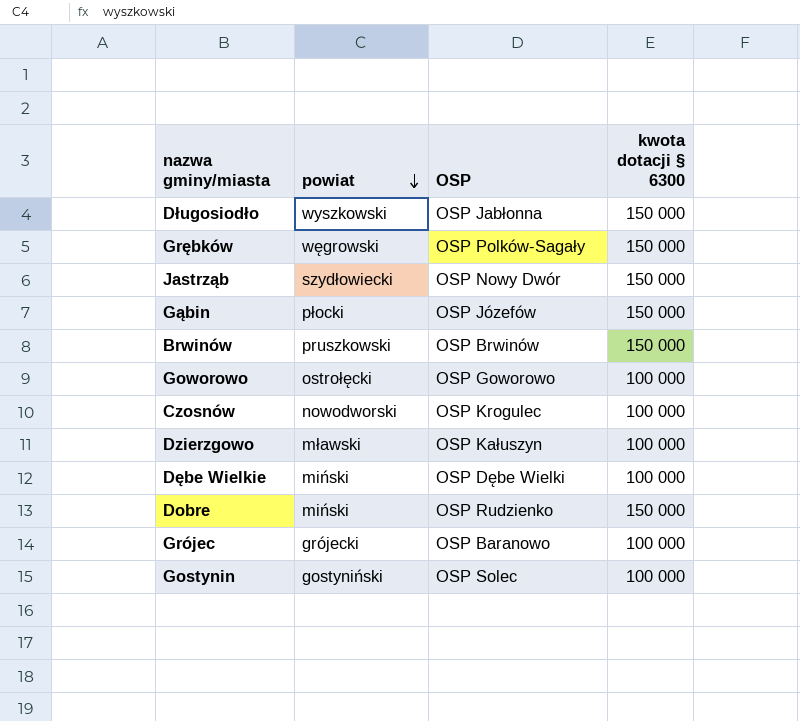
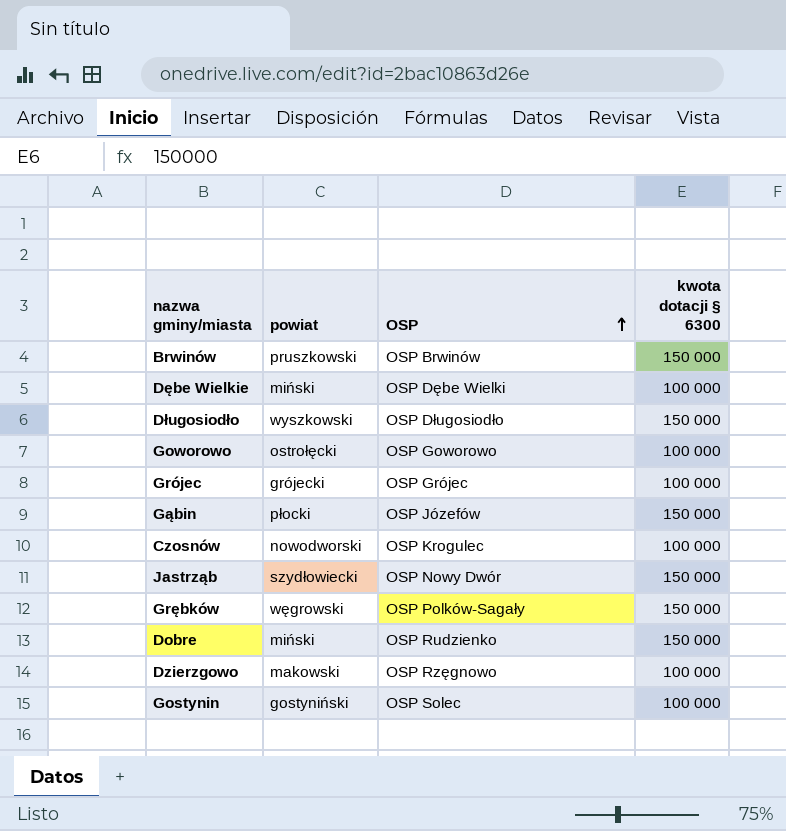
row order: powiat descending -> OSP ascending
Długosiodło | OSP: OSP Jabłonna -> OSP Długosiodło
Grójec | OSP: OSP Baranowo -> OSP Grójec
Dzierzgowo | powiat: mławski -> makowski
Dzierzgowo | OSP: OSP Kałuszyn -> OSP Rzęgnowo

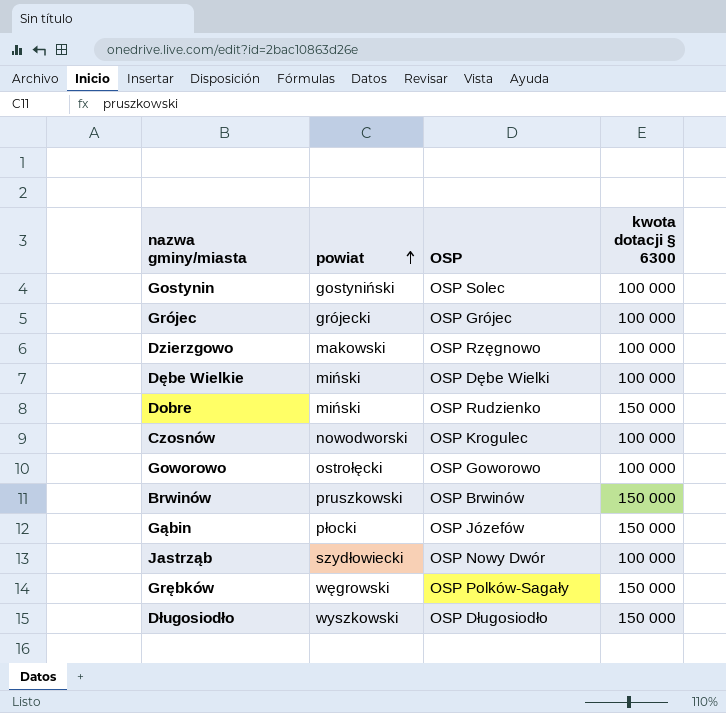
row order: OSP ascending -> powiat ascending
Jastrząb | kwota dotacji § 6300: 150 000 -> 100 000

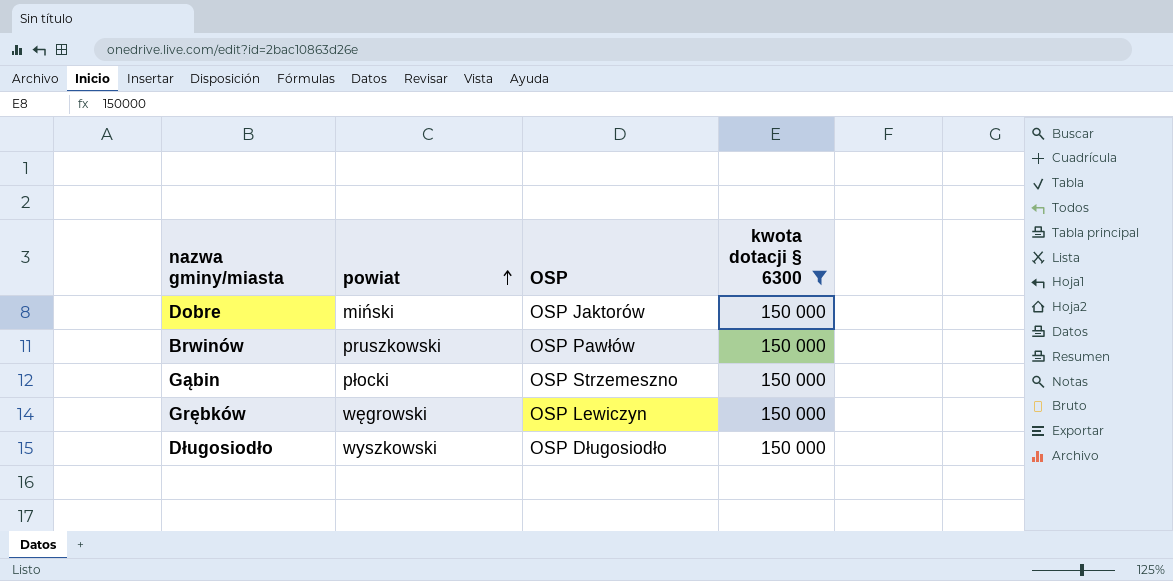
filter: none -> kwota dotacji § 6300 = 150 000
Dobre | OSP: OSP Rudzienko -> OSP Jaktorów
Brwinów | OSP: OSP Brwinów -> OSP Pawłów
Gąbin | OSP: OSP Józefów -> OSP Strzemeszno
Grębków | OSP: OSP Polków-Sagały -> OSP Lewiczyn

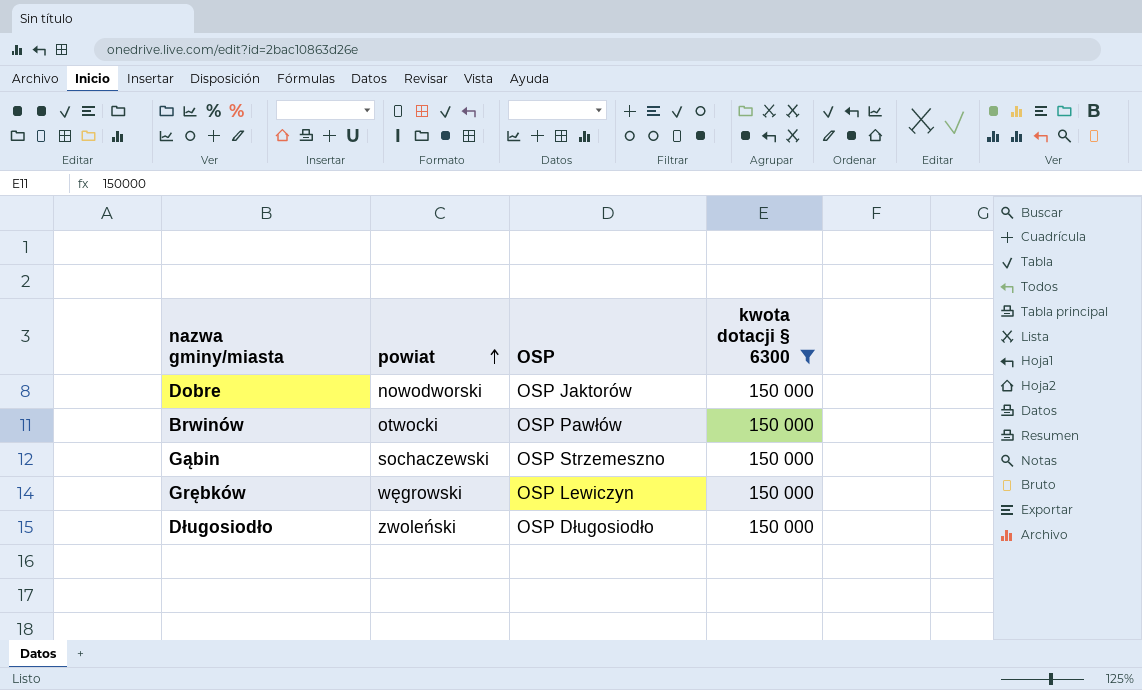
Dobre | powiat: miński -> nowodworski
Brwinów | powiat: pruszkowski -> otwocki
Gąbin | powiat: płocki -> sochaczewski
Długosiodło | powiat: wyszkowski -> zwoleński

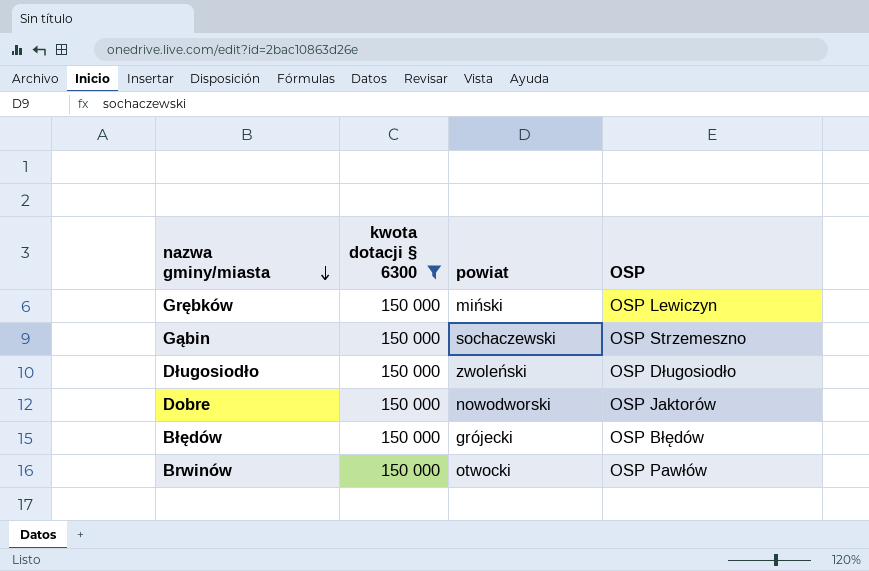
row order: powiat ascending -> nazwa gminy/miasta descending
column kwota dotacji § 6300 | position: 4 -> 2
Grębków | powiat: węgrowski -> miński
row Błędów: none -> 150 000 | grójecki | OSP Błędów

